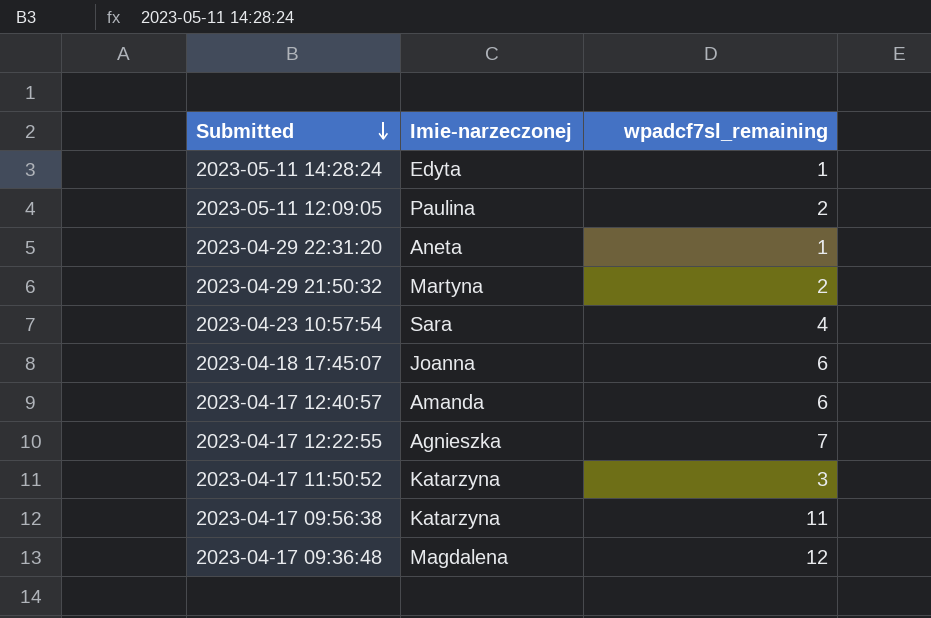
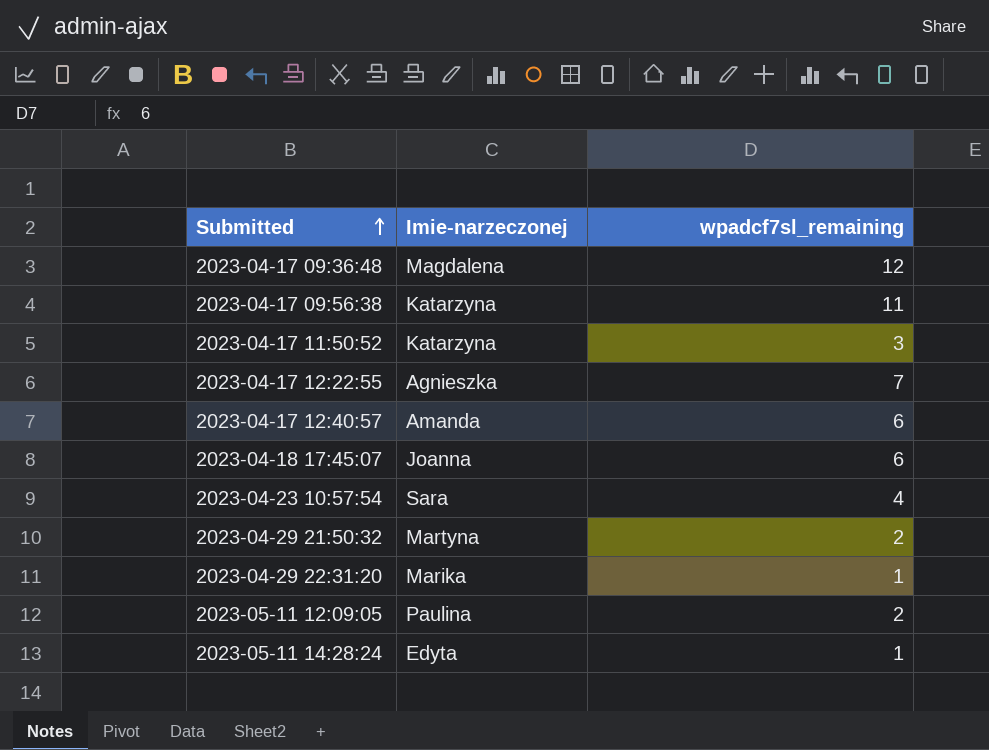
row order: Submitted descending -> Submitted ascending
2023-04-29 22:31:20 | Imie-narzeczonej: Aneta -> Marika

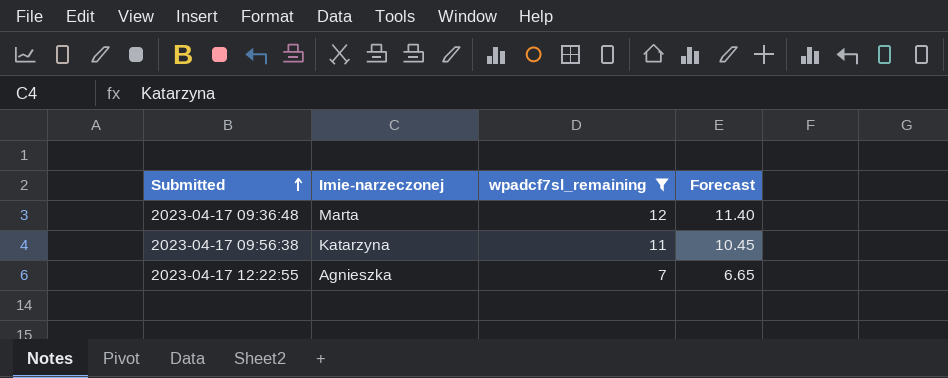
filter: none -> wpadcf7sl_remaining >= 7
column Forecast | formula: none -> [wpadcf7sl_remaining] * 0.95
2023-04-17 09:36:48 | Imie-narzeczonej: Magdalena -> Marta

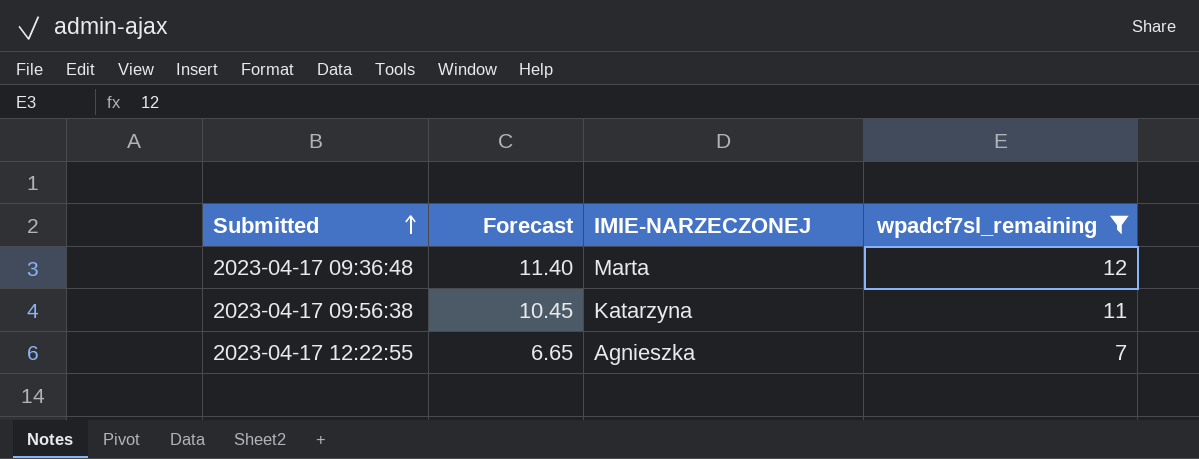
column Forecast | position: 4 -> 2
column name: Imie-narzeczonej -> IMIE-NARZECZONEJ

